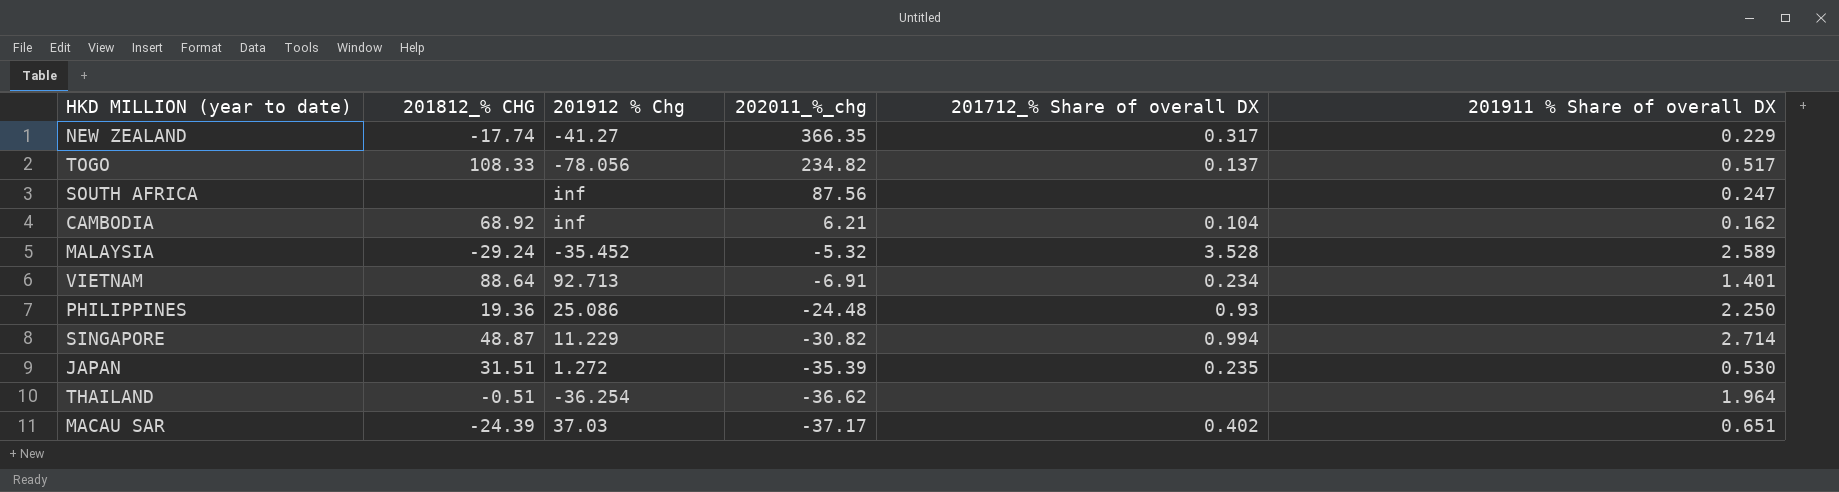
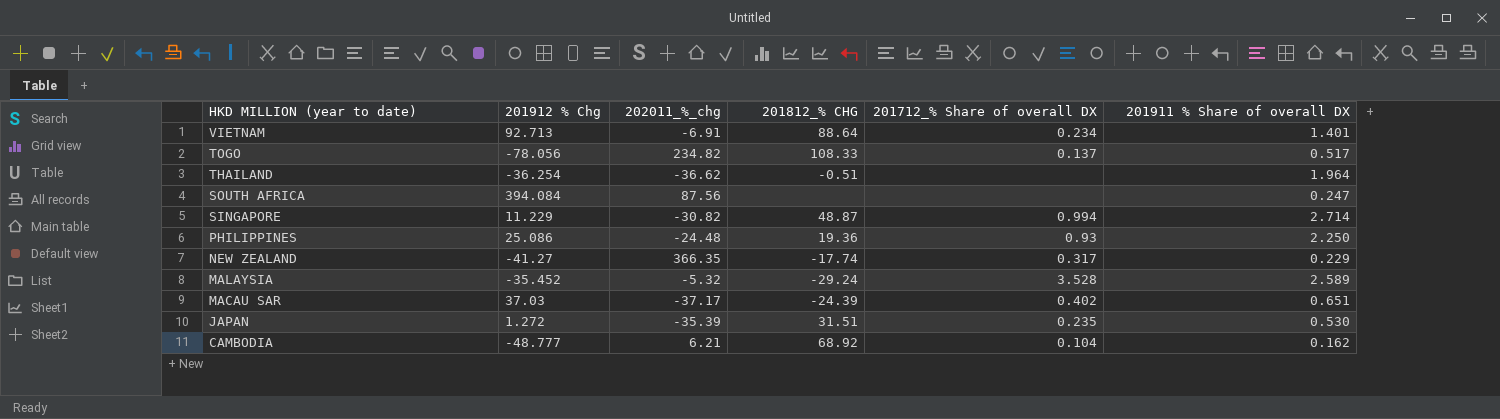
row order: 202011_%_chg descending -> HKD MILLION (year to date) descending
column 201812_% CHG | position: 2 -> 4
SOUTH AFRICA | 201912 % Chg: inf -> 394.084
CAMBODIA | 201912 % Chg: inf -> -48.777

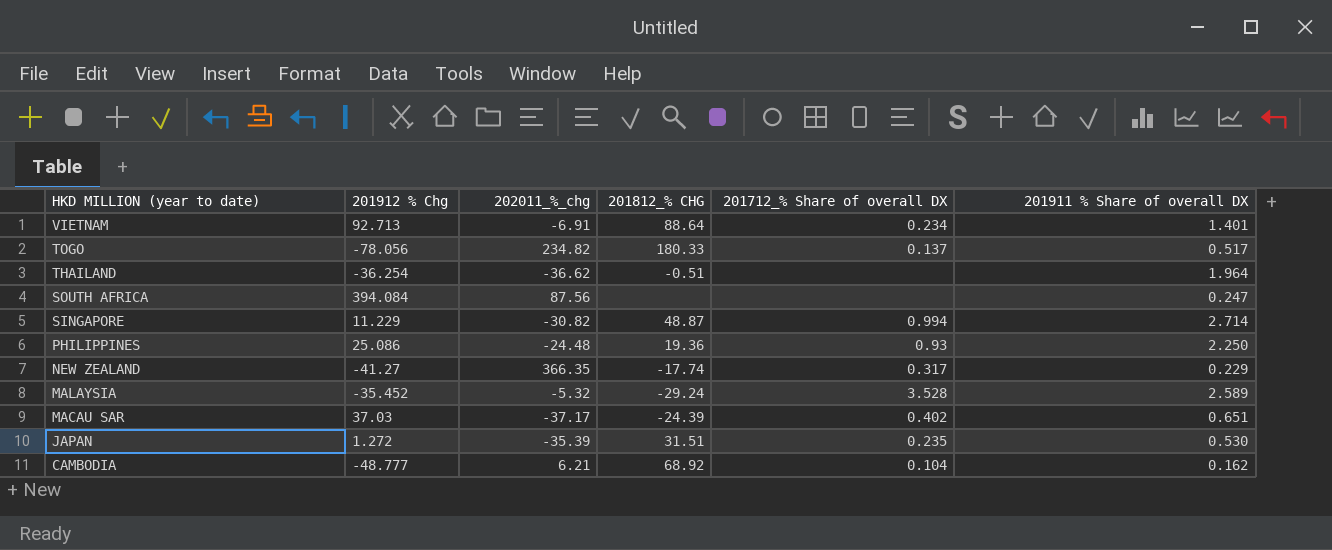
TOGO | 201812_% CHG: 108.33 -> 180.33

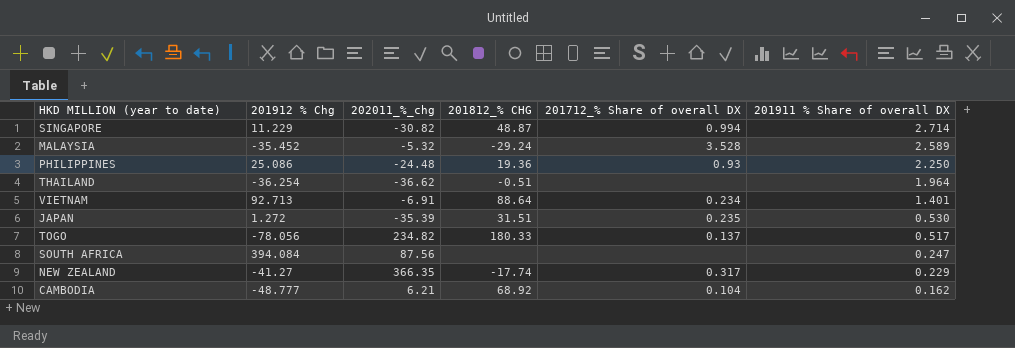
row order: HKD MILLION (year to date) descending -> 201911 % Share of overall DX descending
row MACAU SAR: 37.03 | -37.17 | -24.39 | 0.402 | 0.651 -> none

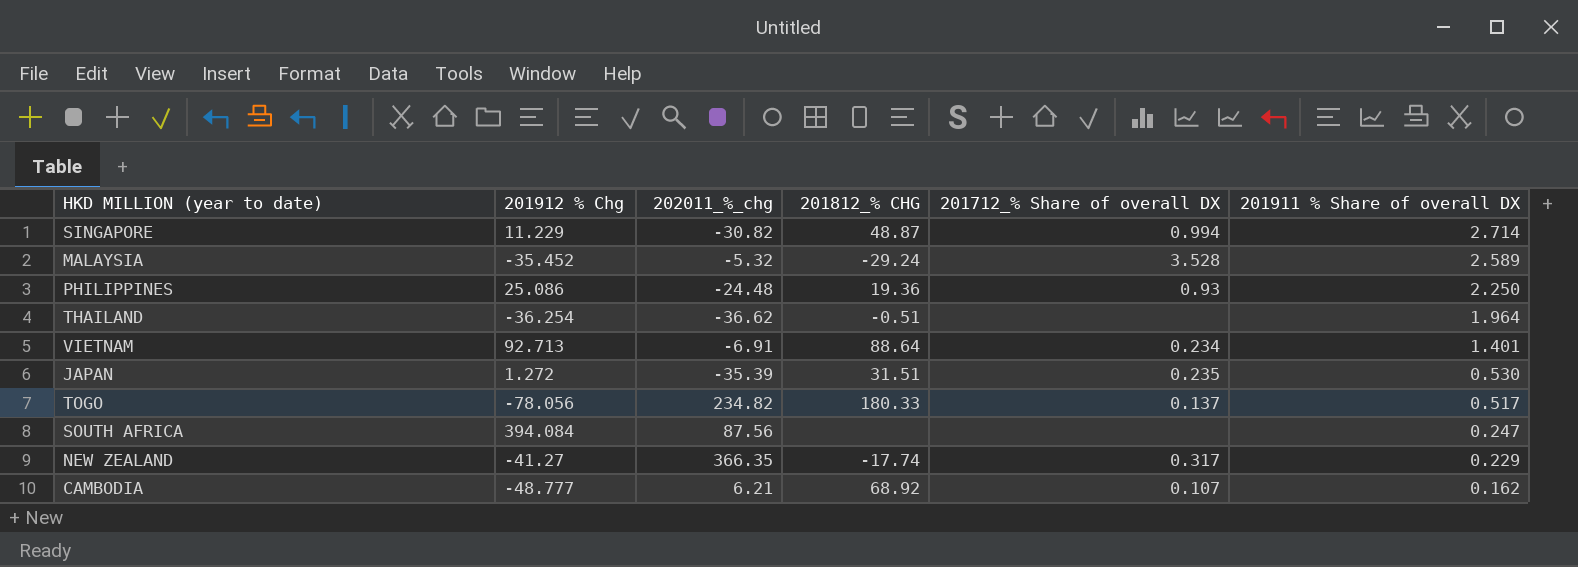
CAMBODIA | 201712_% Share of overall DX: 0.104 -> 0.107

